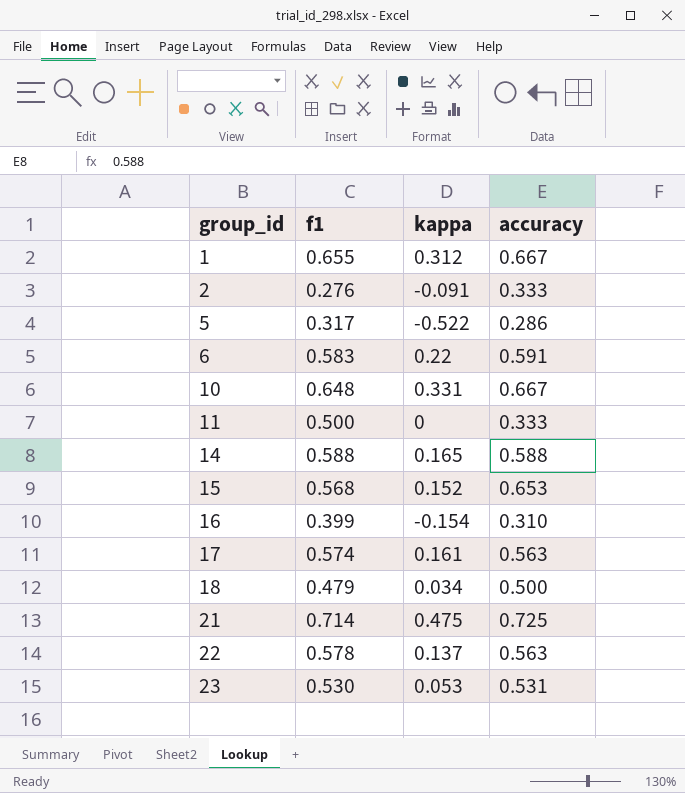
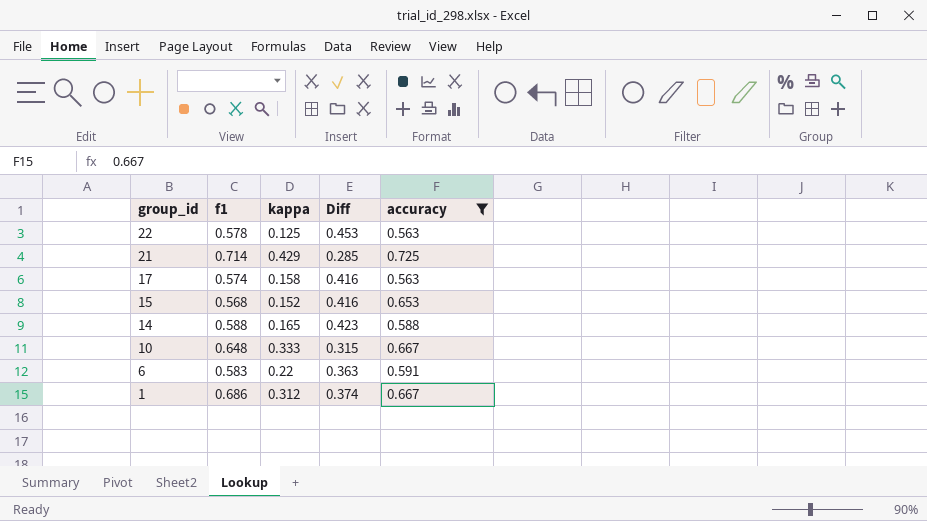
filter: none -> accuracy >= 0.563
row order: group_id ascending -> group_id descending
column Diff | formula: none -> [f1] - [kappa]
22 | kappa: 0.137 -> 0.125
21 | kappa: 0.475 -> 0.429
17 | kappa: 0.161 -> 0.158
10 | kappa: 0.331 -> 0.333
1 | f1: 0.655 -> 0.686

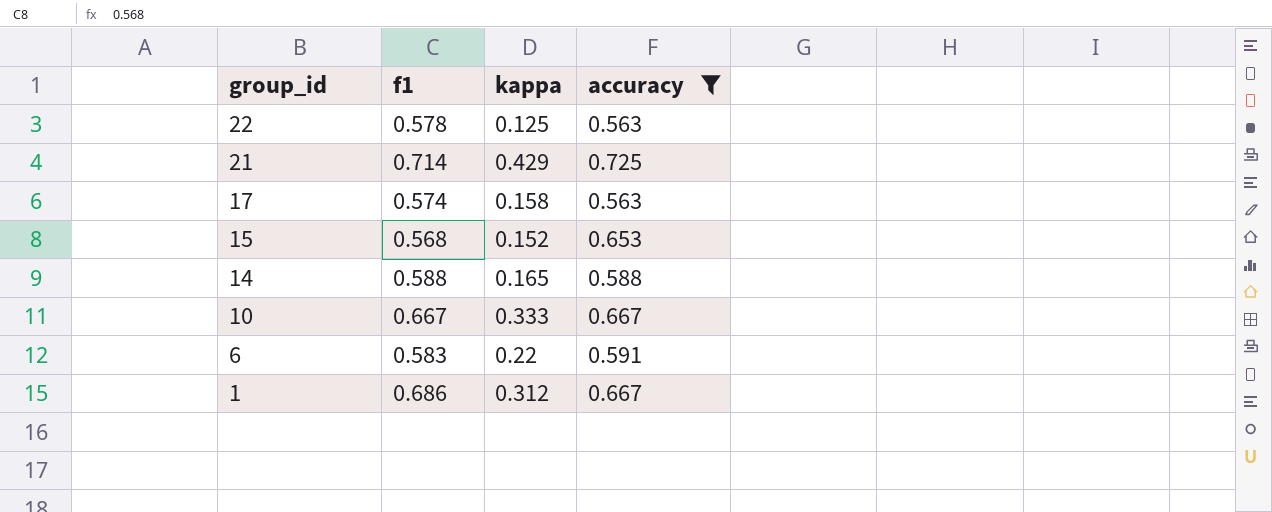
column Diff | formula: [f1] - [kappa] -> none
10 | f1: 0.648 -> 0.667

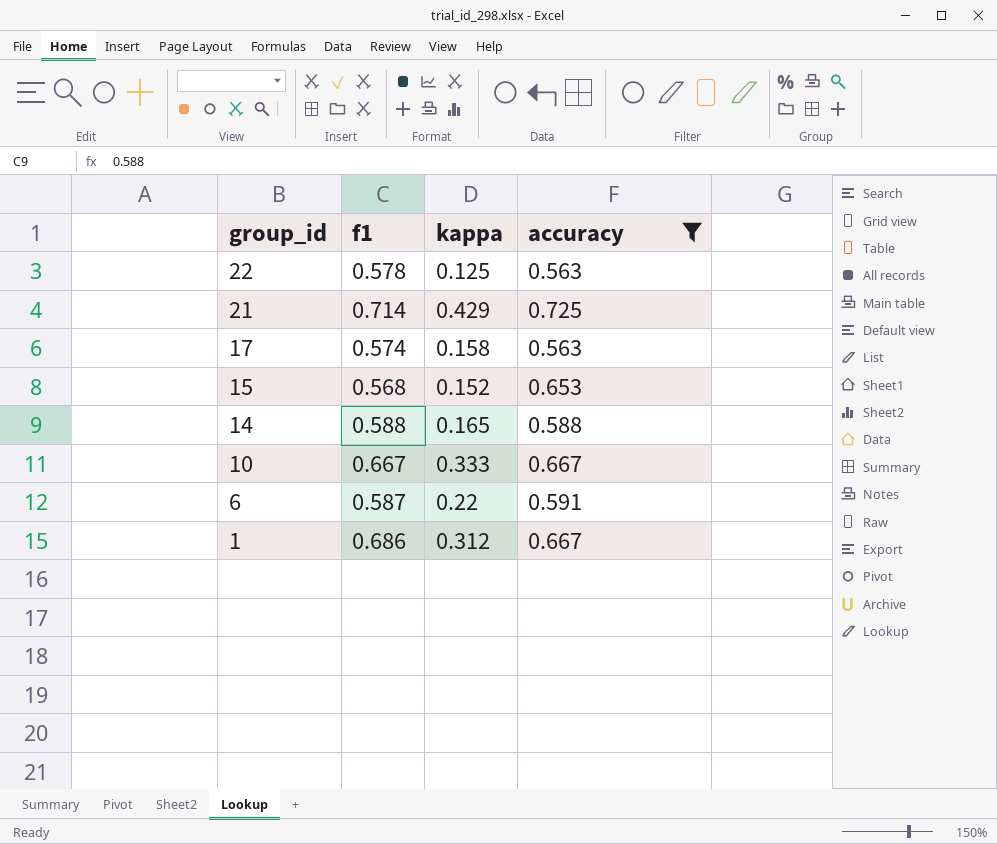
6 | f1: 0.583 -> 0.587

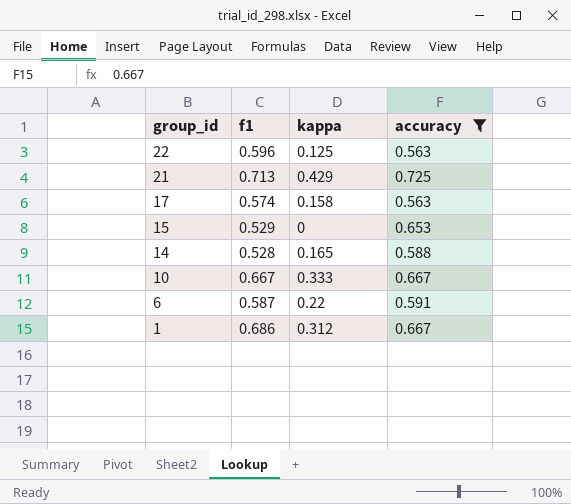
22 | f1: 0.578 -> 0.596
21 | f1: 0.714 -> 0.713
15 | f1: 0.568 -> 0.529
15 | kappa: 0.152 -> 0
14 | f1: 0.588 -> 0.528

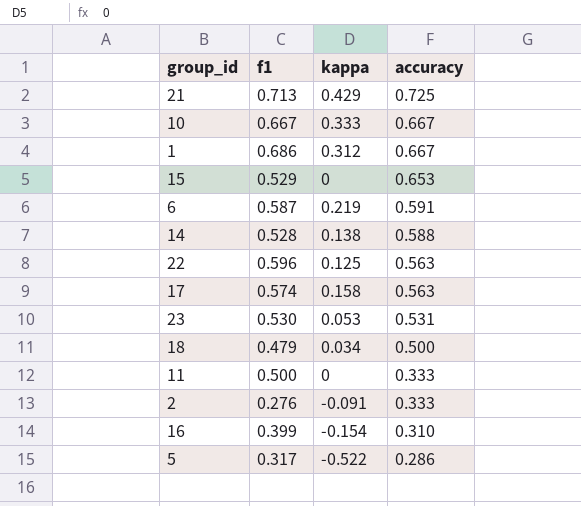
filter: accuracy >= 0.563 -> none
row order: group_id descending -> accuracy descending
6 | kappa: 0.22 -> 0.219
14 | kappa: 0.165 -> 0.138

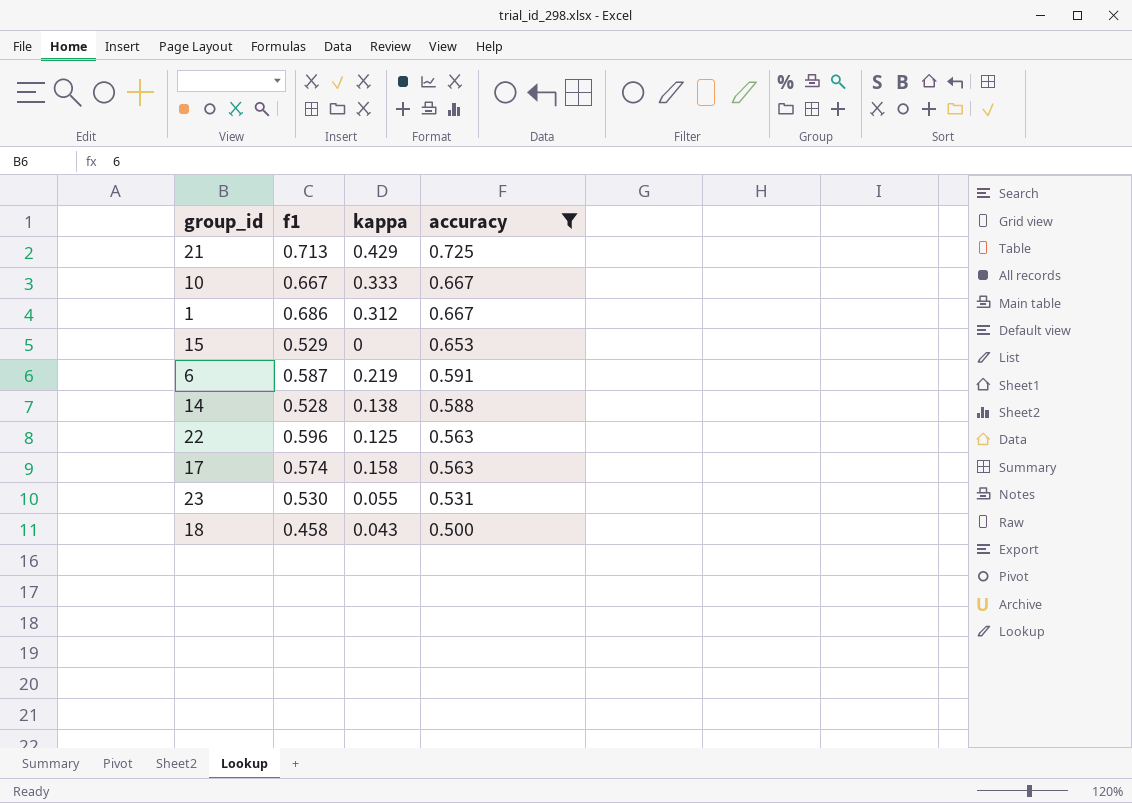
filter: none -> accuracy >= 0.500
23 | kappa: 0.053 -> 0.055
18 | f1: 0.479 -> 0.458
18 | kappa: 0.034 -> 0.043

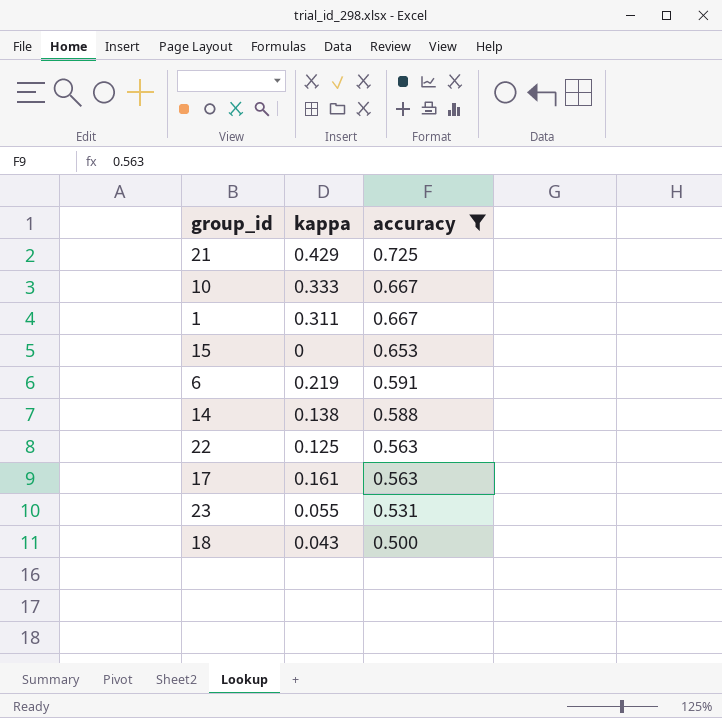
column f1 | position: 2 -> none
1 | kappa: 0.312 -> 0.311
17 | kappa: 0.158 -> 0.161

